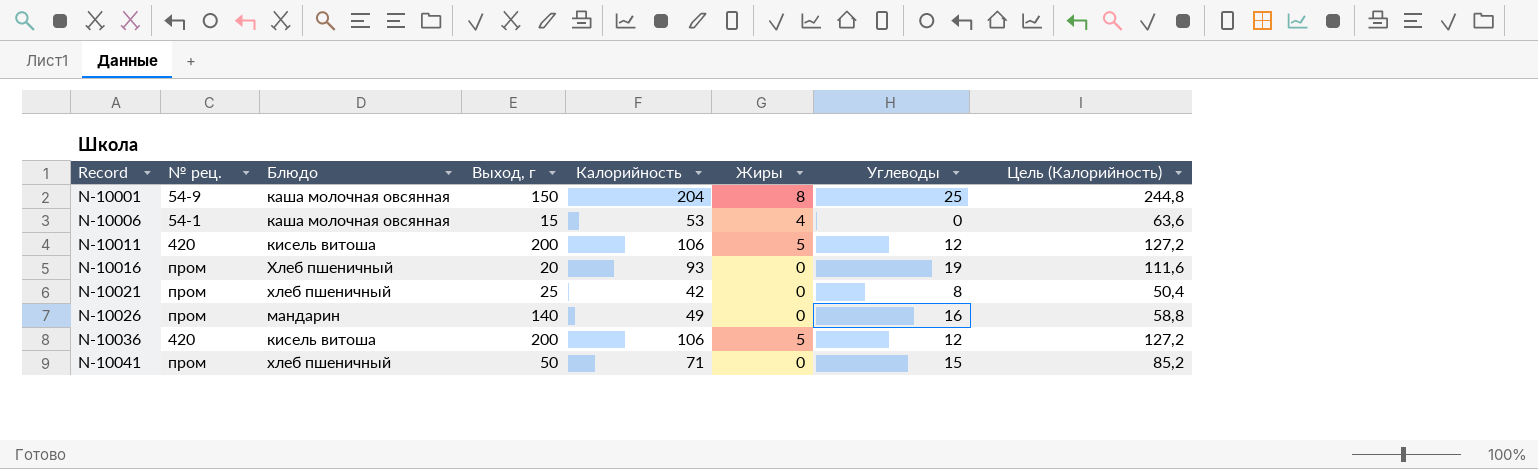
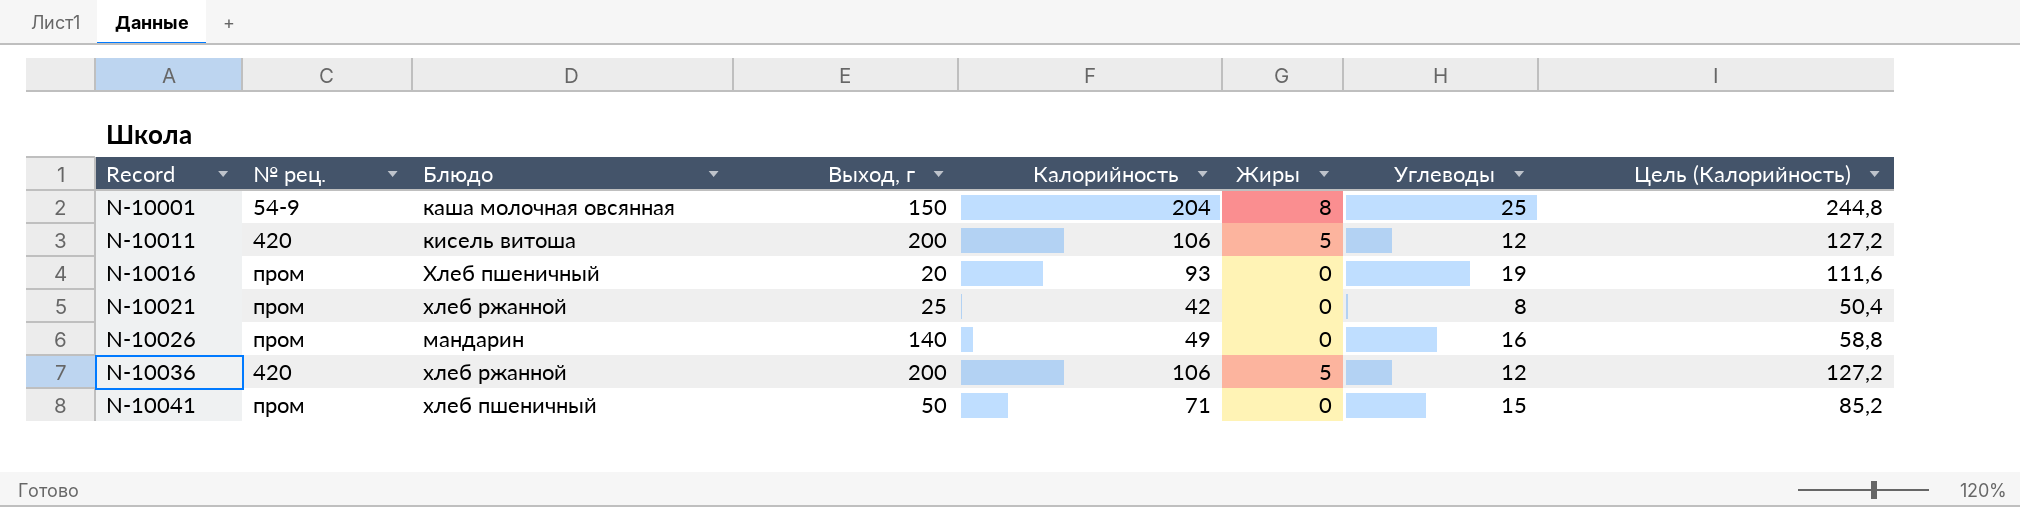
row N-10006: 54-1 | каша молочная овсянная | 15 | 53 | 4 | 0 | 63,6 -> none
N-10021 | Блюдо: хлеб пшеничный -> хлеб ржанной
N-10036 | Блюдо: кисель витоша -> хлеб ржанной

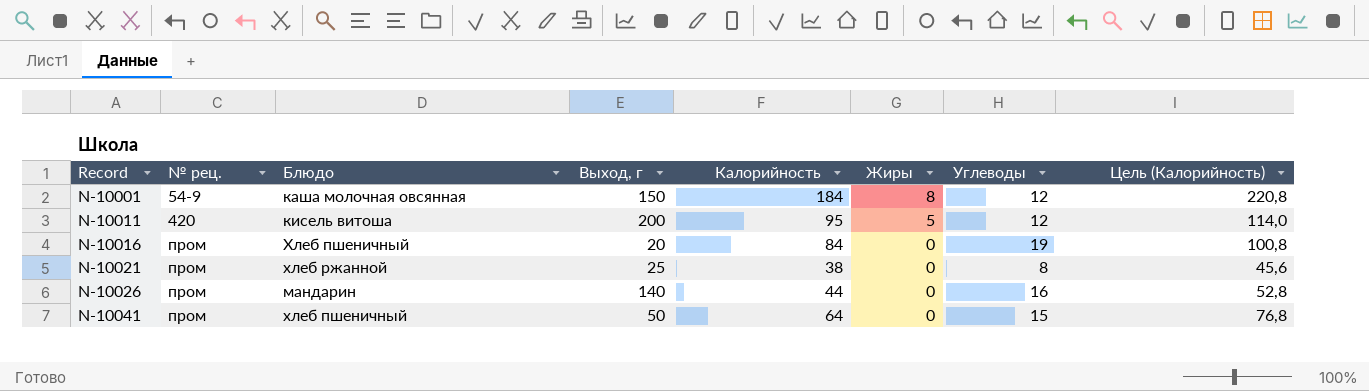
row N-10036: 420 | хлеб ржанной | 200 | 106 | 5 | 12 | 127,2 -> none
N-10001 | Калорийность: 204 -> 184
N-10001 | Углеводы: 25 -> 12
N-10001 | Цель (Калорийность): 244,8 -> 220,8
N-10011 | Калорийность: 106 -> 95
N-10011 | Цель (Калорийность): 127,2 -> 114,0
N-10016 | Калорийность: 93 -> 84
N-10016 | Цель (Калорийность): 111,6 -> 100,8
N-10021 | Калорийность: 42 -> 38
N-10021 | Цель (Калорийность): 50,4 -> 45,6
N-10026 | Калорийность: 49 -> 44
N-10026 | Цель (Калорийность): 58,8 -> 52,8
N-10041 | Калорийность: 71 -> 64
N-10041 | Цель (Калорийность): 85,2 -> 76,8

